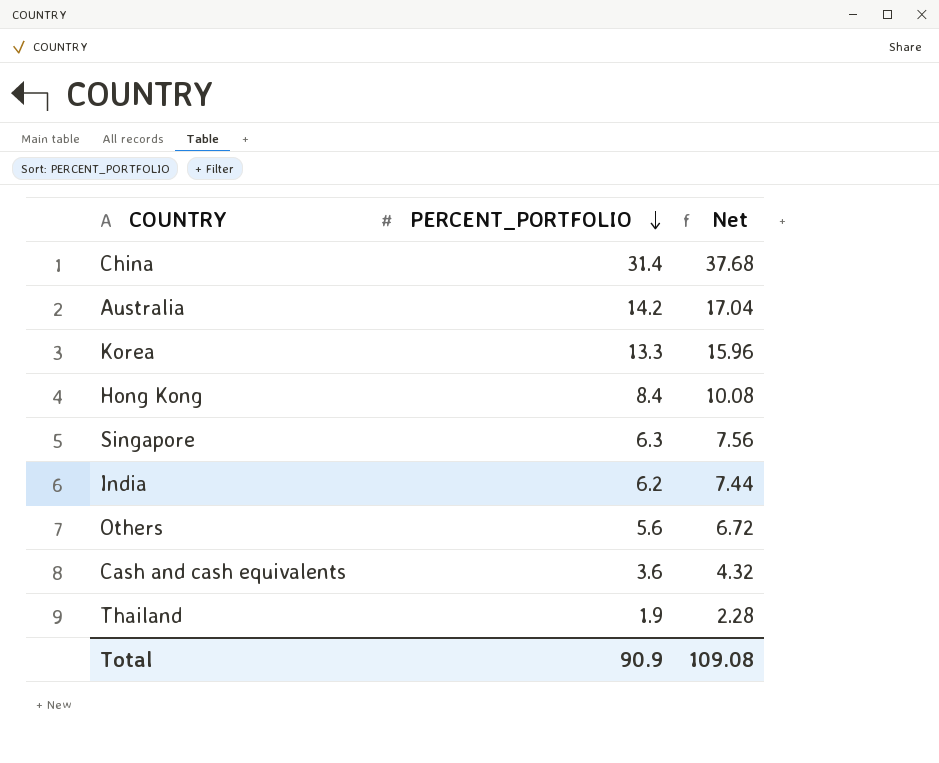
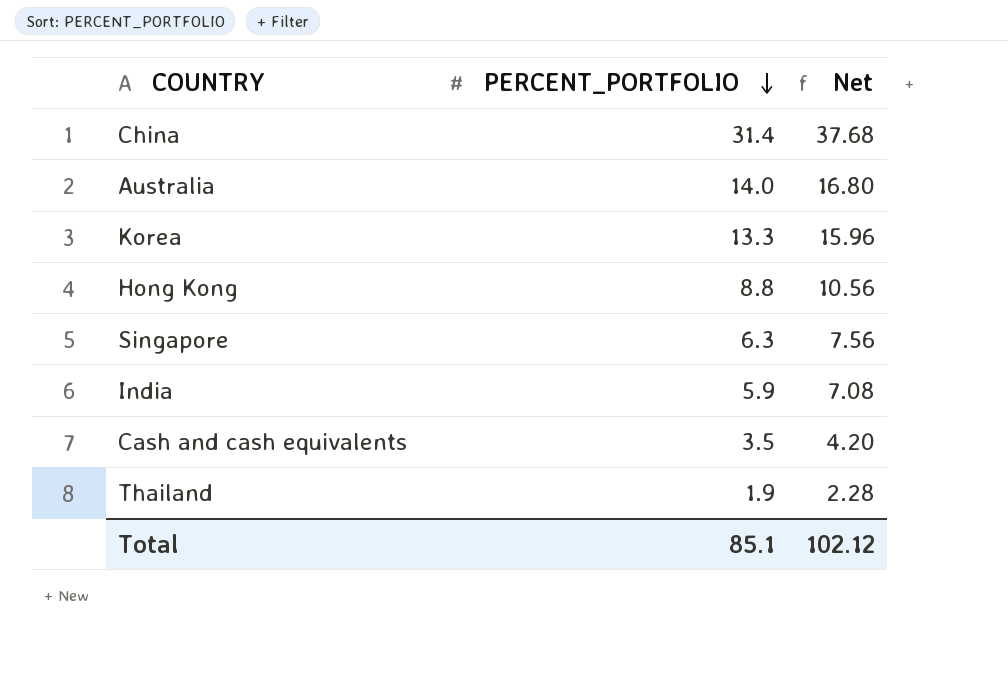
row Others: 5.6 | 6.72 -> none
Australia | PERCENT_PORTFOLIO: 14.2 -> 14.0
Australia | Net: 17.04 -> 16.80
Hong Kong | PERCENT_PORTFOLIO: 8.4 -> 8.8
Hong Kong | Net: 10.08 -> 10.56
India | PERCENT_PORTFOLIO: 6.2 -> 5.9
India | Net: 7.44 -> 7.08
Cash and cash equivalents | PERCENT_PORTFOLIO: 3.6 -> 3.5
Cash and cash equivalents | Net: 4.32 -> 4.20
Total | PERCENT_PORTFOLIO: 90.9 -> 85.1
Total | Net: 109.08 -> 102.12

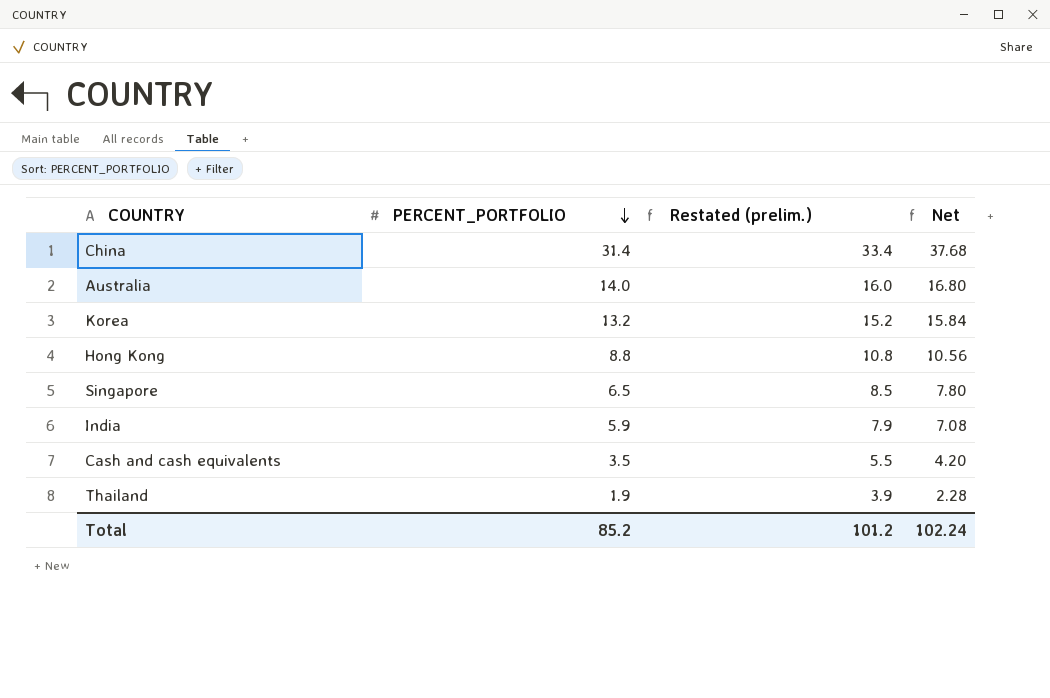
column Restated (prelim.) | formula: none -> [PERCENT_PORTFOLIO] + 2
Korea | PERCENT_PORTFOLIO: 13.3 -> 13.2
Korea | Net: 15.96 -> 15.84
Singapore | PERCENT_PORTFOLIO: 6.3 -> 6.5
Singapore | Net: 7.56 -> 7.80
Total | PERCENT_PORTFOLIO: 85.1 -> 85.2
Total | Net: 102.12 -> 102.24

